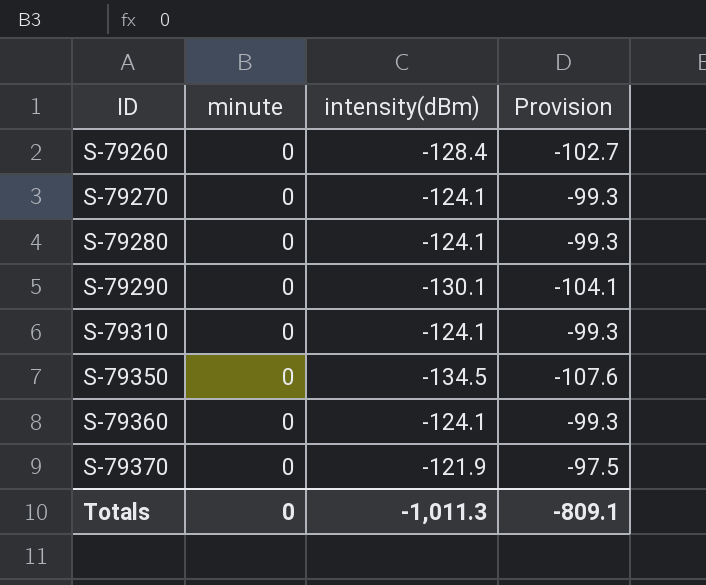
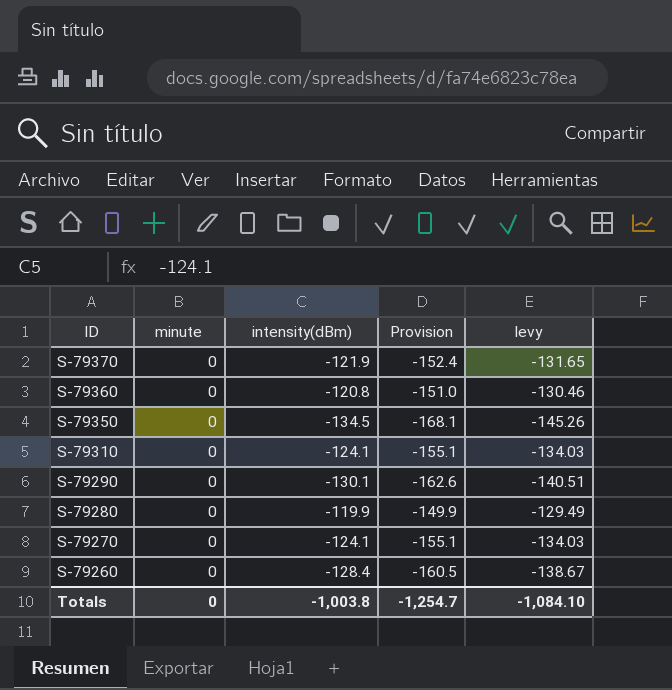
row order: ID ascending -> ID descending
column Provision | formula: [intensity(dBm)] * 0.8 -> [intensity(dBm)] * 1.25
column levy | formula: none -> [intensity(dBm)] * 1.08
S-79360 | intensity(dBm): -124.1 -> -120.8
S-79280 | intensity(dBm): -124.1 -> -119.9
Totals | intensity(dBm): -1,011.3 -> -1,003.8
Totals | Provision: -809.1 -> -1,254.7

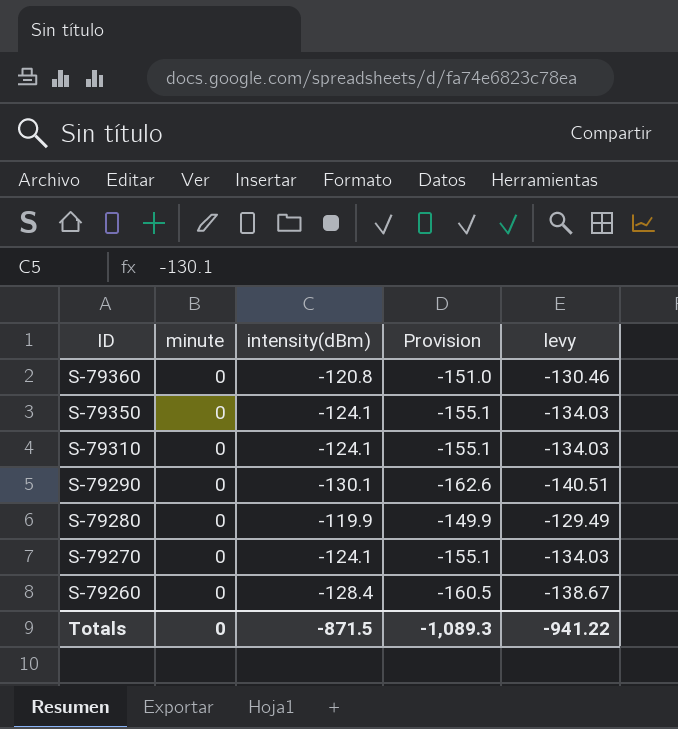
row S-79370: 0 | -121.9 | -152.4 | -131.65 -> none
S-79350 | intensity(dBm): -134.5 -> -124.1
S-79350 | Provision: -168.1 -> -155.1
S-79350 | levy: -145.26 -> -134.03
Totals | intensity(dBm): -1,003.8 -> -871.5
Totals | Provision: -1,254.7 -> -1,089.3
Totals | levy: -1,084.10 -> -941.22

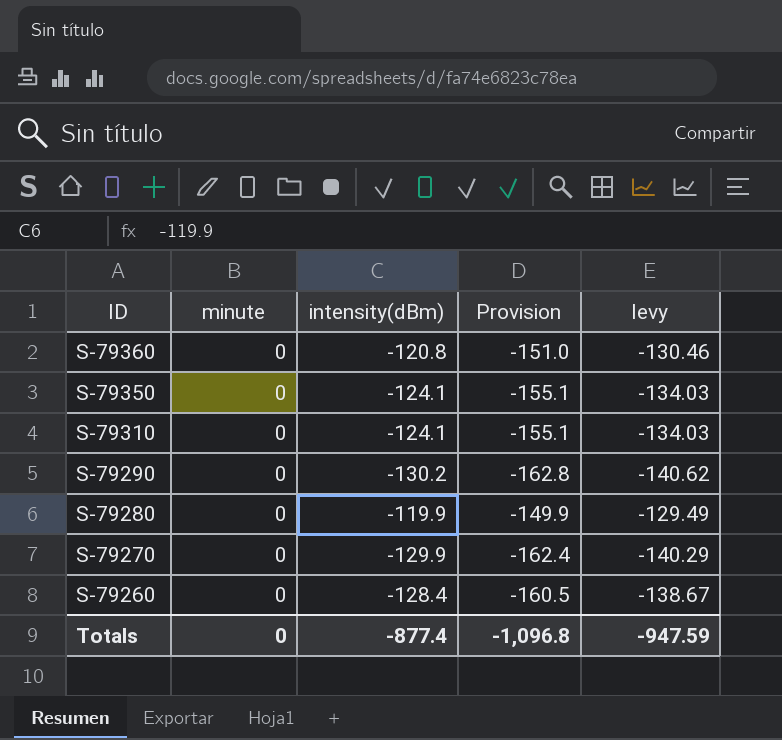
S-79290 | intensity(dBm): -130.1 -> -130.2
S-79290 | Provision: -162.6 -> -162.8
S-79290 | levy: -140.51 -> -140.62
S-79270 | intensity(dBm): -124.1 -> -129.9
S-79270 | Provision: -155.1 -> -162.4
S-79270 | levy: -134.03 -> -140.29
Totals | intensity(dBm): -871.5 -> -877.4
Totals | Provision: -1,089.3 -> -1,096.8
Totals | levy: -941.22 -> -947.59

